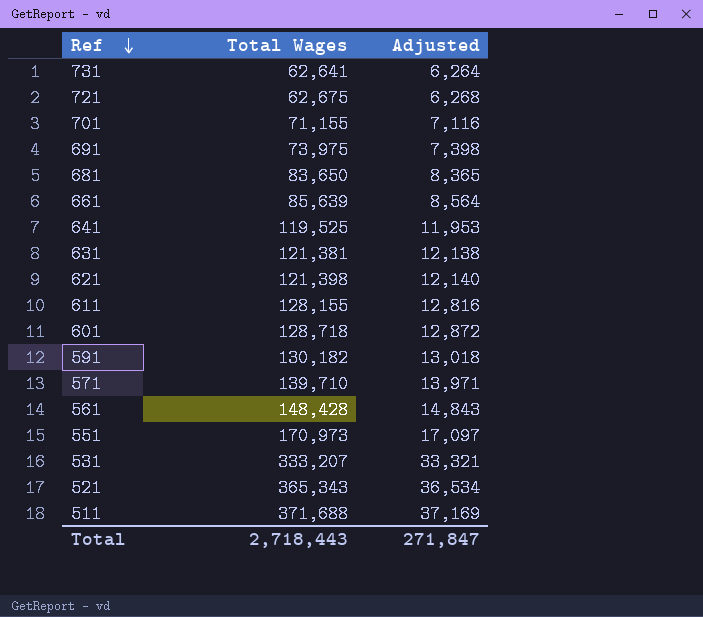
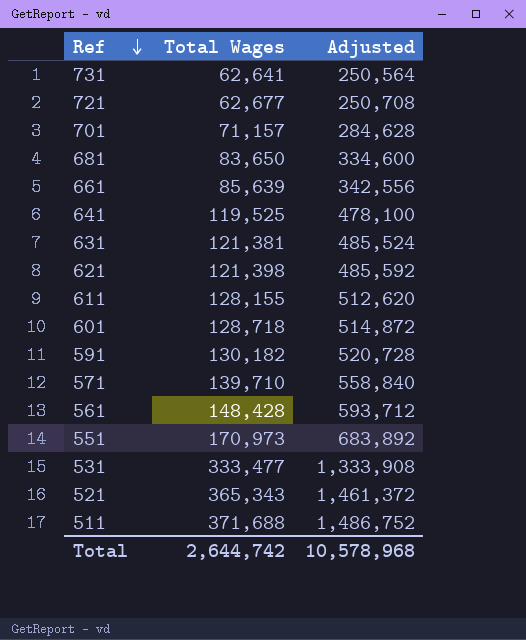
column Adjusted | formula: [Total Wages] * 0.1 -> [Total Wages] * 4
row 691: 73,975 | 7,398 -> none
721 | Total Wages: 62,675 -> 62,677
701 | Total Wages: 71,155 -> 71,157
531 | Total Wages: 333,207 -> 333,477
Total | Total Wages: 2,718,443 -> 2,644,742
Total | Adjusted: 271,847 -> 10,578,968

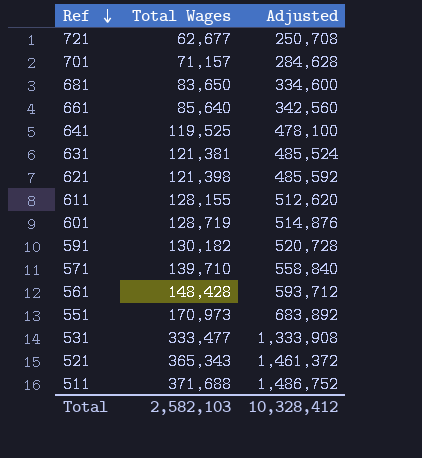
row 731: 62,641 | 250,564 -> none
661 | Total Wages: 85,639 -> 85,640
661 | Adjusted: 342,556 -> 342,560
601 | Total Wages: 128,718 -> 128,719
601 | Adjusted: 514,872 -> 514,876
Total | Total Wages: 2,644,742 -> 2,582,103
Total | Adjusted: 10,578,968 -> 10,328,412

